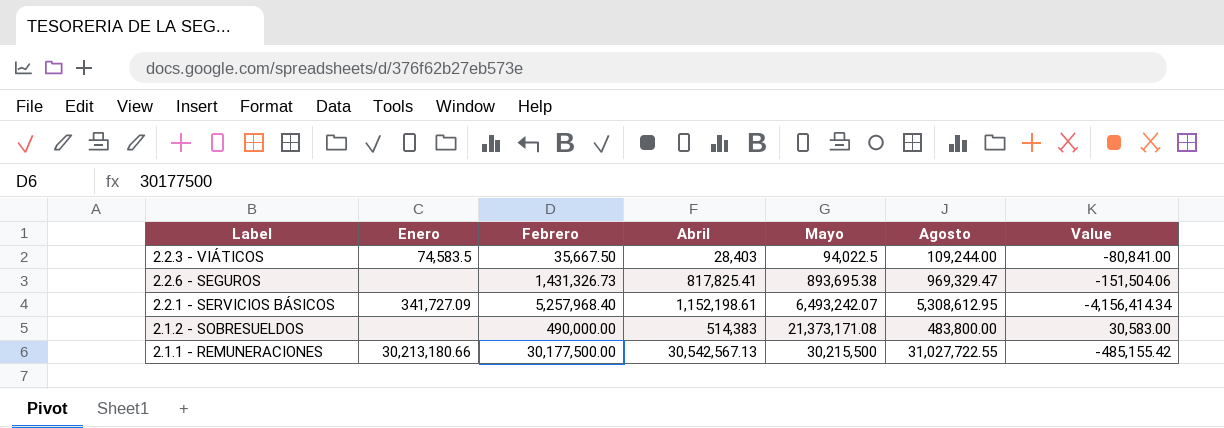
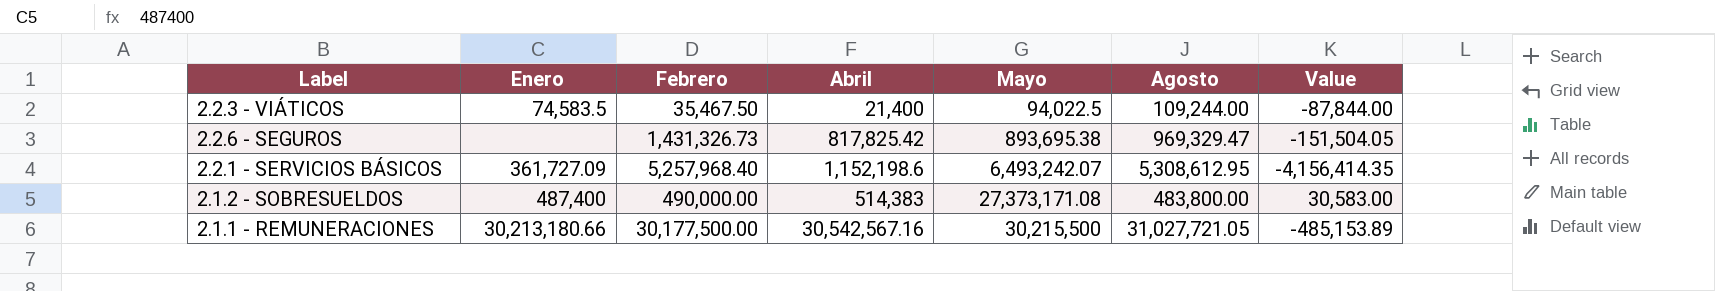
2.2.3 - VIÁTICOS | Febrero: 35,667.50 -> 35,467.50
2.2.3 - VIÁTICOS | Abril: 28,403 -> 21,400
2.2.3 - VIÁTICOS | Value: -80,841.00 -> -87,844.00
2.2.6 - SEGUROS | Abril: 817,825.41 -> 817,825.42
2.2.6 - SEGUROS | Value: -151,504.06 -> -151,504.05
2.2.1 - SERVICIOS BÁSICOS | Enero: 341,727.09 -> 361,727.09
2.2.1 - SERVICIOS BÁSICOS | Abril: 1,152,198.61 -> 1,152,198.6
2.2.1 - SERVICIOS BÁSICOS | Value: -4,156,414.34 -> -4,156,414.35
2.1.2 - SOBRESUELDOS | Enero: none -> 487,400
2.1.2 - SOBRESUELDOS | Mayo: 21,373,171.08 -> 27,373,171.08
2.1.1 - REMUNERACIONES | Abril: 30,542,567.13 -> 30,542,567.16
2.1.1 - REMUNERACIONES | Agosto: 31,027,722.55 -> 31,027,721.05
2.1.1 - REMUNERACIONES | Value: -485,155.42 -> -485,153.89

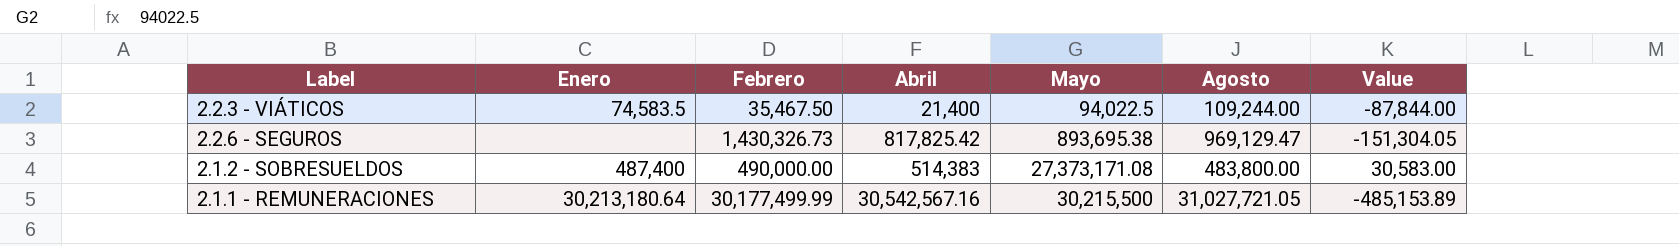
row 2.2.1 - SERVICIOS BÁSICOS: 361,727.09 | 5,257,968.40 | 1,152,198.6 | 6,493,242.07 | 5,308,612.95 | -4,156,414.35 -> none
2.2.6 - SEGUROS | Febrero: 1,431,326.73 -> 1,430,326.73
2.2.6 - SEGUROS | Agosto: 969,329.47 -> 969,129.47
2.2.6 - SEGUROS | Value: -151,504.05 -> -151,304.05
2.1.1 - REMUNERACIONES | Enero: 30,213,180.66 -> 30,213,180.64
2.1.1 - REMUNERACIONES | Febrero: 30,177,500.00 -> 30,177,499.99

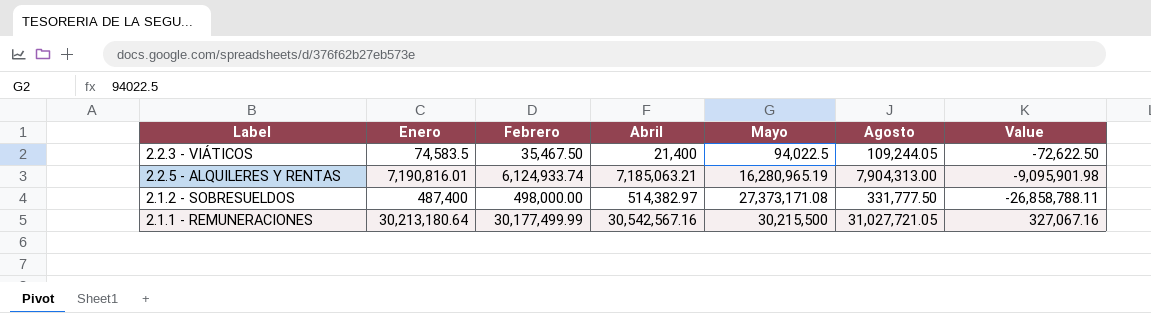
column Value | formula: [Abril] - [Agosto] -> [Abril] - [Mayo]
row 2.2.6 - SEGUROS: none | 1,430,326.73 | 817,825.42 | 893,695.38 | 969,129.47 | -151,304.05 -> none
2.2.3 - VIÁTICOS | Agosto: 109,244.00 -> 109,244.05
row 2.2.5 - ALQUILERES Y RENTAS: none -> 7,190,816.01 | 6,124,933.74 | 7,185,063.21 | 16,280,965.19 | 7,904,313.00 | -9,095,901.98
2.1.2 - SOBRESUELDOS | Febrero: 490,000.00 -> 498,000.00
2.1.2 - SOBRESUELDOS | Abril: 514,383 -> 514,382.97
2.1.2 - SOBRESUELDOS | Agosto: 483,800.00 -> 331,777.50

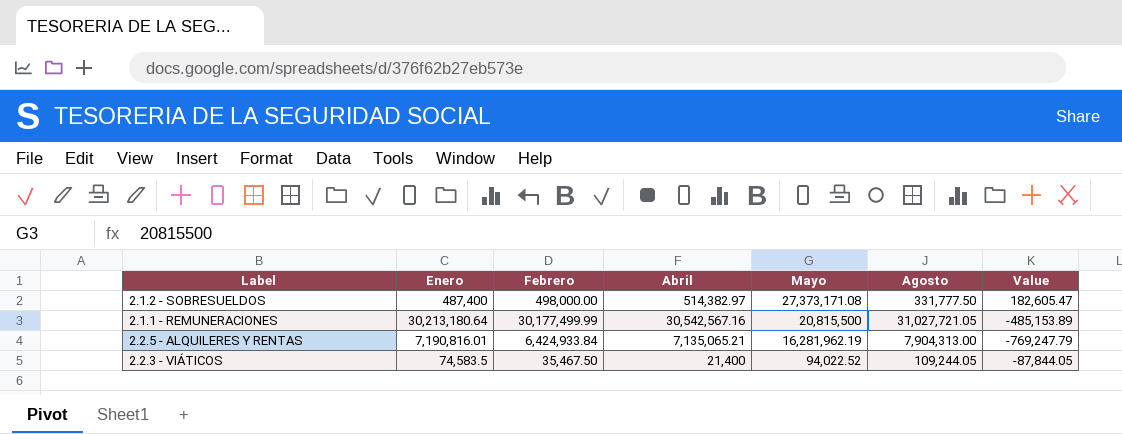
row order: Mayo ascending -> Mayo descending
column Value | formula: [Abril] - [Mayo] -> [Abril] - [Agosto]
2.1.1 - REMUNERACIONES | Mayo: 30,215,500 -> 20,815,500
2.2.5 - ALQUILERES Y RENTAS | Febrero: 6,124,933.74 -> 6,424,933.84
2.2.5 - ALQUILERES Y RENTAS | Abril: 7,185,063.21 -> 7,135,065.21
2.2.5 - ALQUILERES Y RENTAS | Mayo: 16,280,965.19 -> 16,281,962.19
2.2.3 - VIÁTICOS | Mayo: 94,022.5 -> 94,022.52

